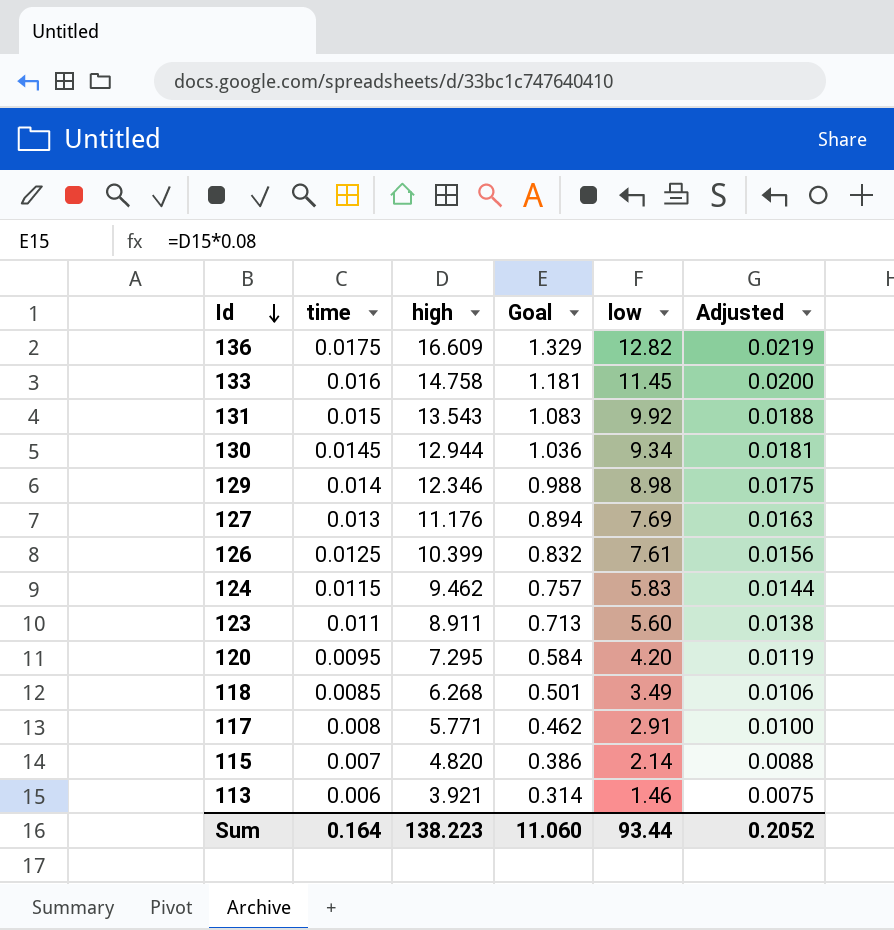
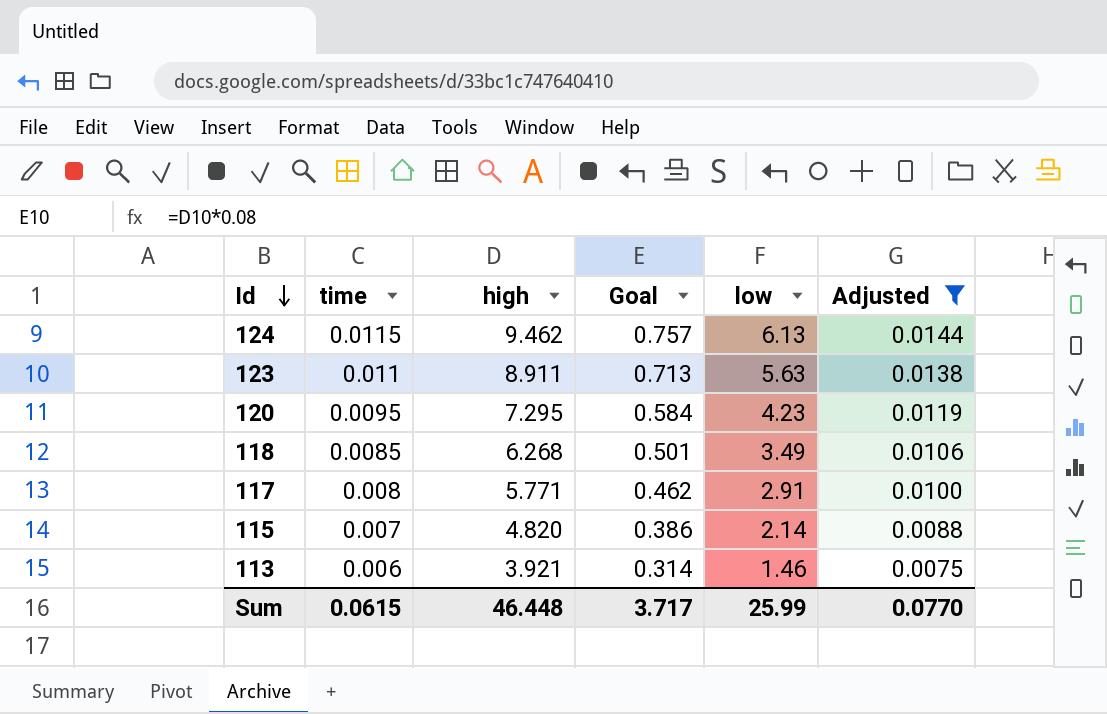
filter: none -> Adjusted <= 0.0144
124 | low: 5.83 -> 6.13
123 | low: 5.60 -> 5.63
120 | low: 4.20 -> 4.23
Sum | time: 0.164 -> 0.0615
Sum | high: 138.223 -> 46.448
Sum | Goal: 11.060 -> 3.717
Sum | low: 93.44 -> 25.99
Sum | Adjusted: 0.2052 -> 0.0770

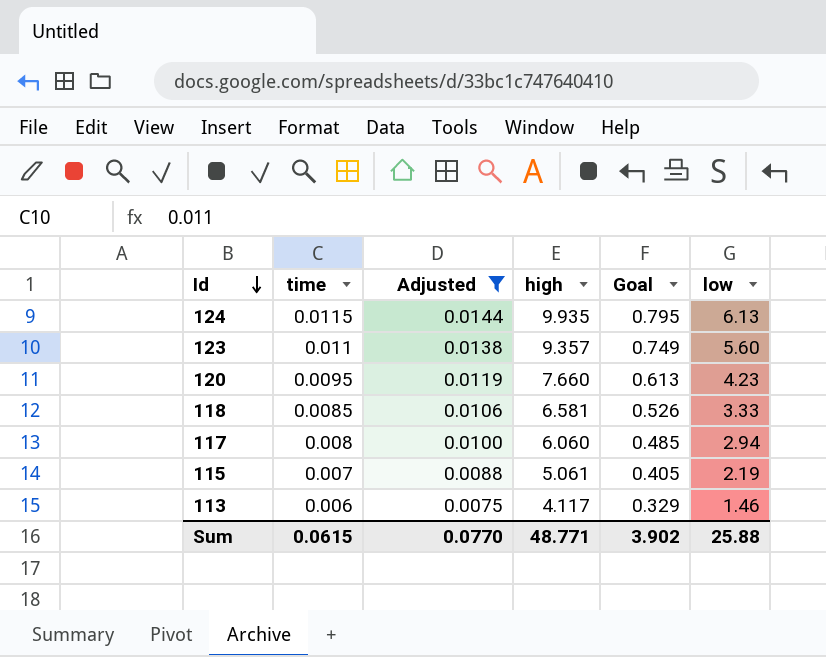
column Adjusted | position: 6 -> 3
124 | high: 9.462 -> 9.935
124 | Goal: 0.757 -> 0.795
123 | high: 8.911 -> 9.357
123 | Goal: 0.713 -> 0.749
123 | low: 5.63 -> 5.60
120 | high: 7.295 -> 7.660
120 | Goal: 0.584 -> 0.613
118 | high: 6.268 -> 6.581
118 | Goal: 0.501 -> 0.526
118 | low: 3.49 -> 3.33
117 | high: 5.771 -> 6.060
117 | Goal: 0.462 -> 0.485
117 | low: 2.91 -> 2.94
115 | high: 4.820 -> 5.061
115 | Goal: 0.386 -> 0.405
115 | low: 2.14 -> 2.19
113 | high: 3.921 -> 4.117
113 | Goal: 0.314 -> 0.329
Sum | high: 46.448 -> 48.771
Sum | Goal: 3.717 -> 3.902
Sum | low: 25.99 -> 25.88

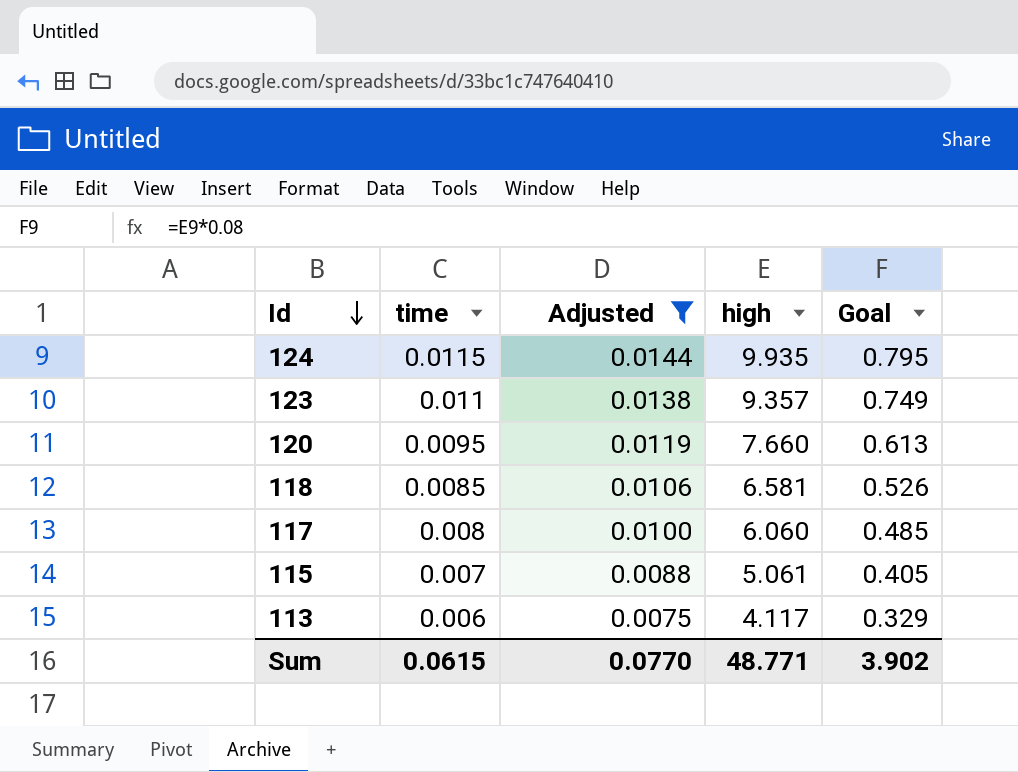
column low | position: 6 -> none

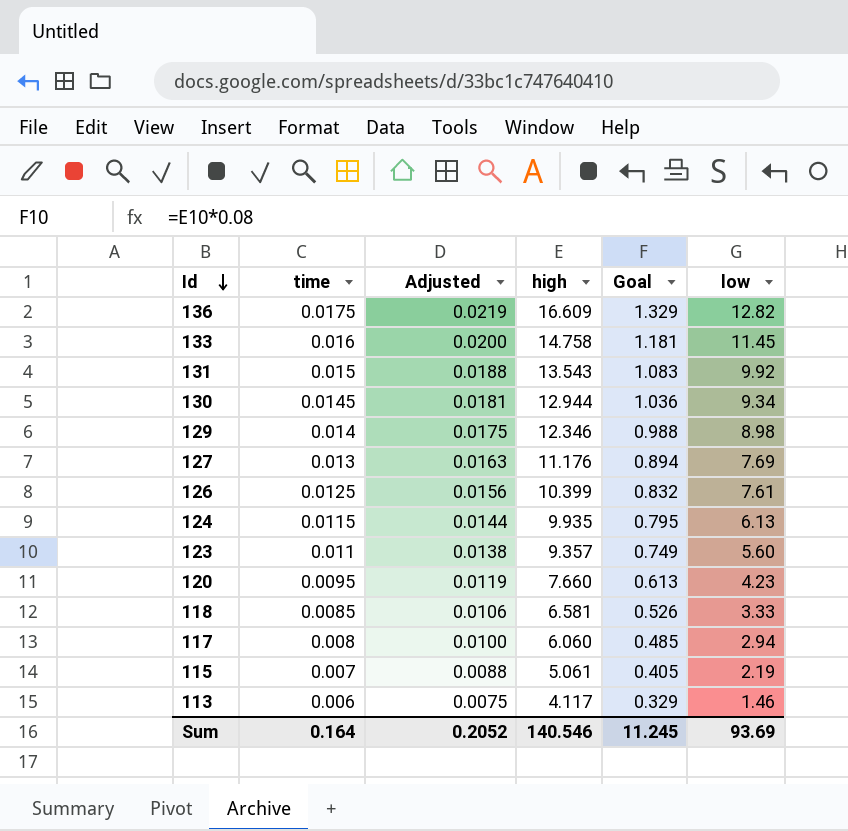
filter: Adjusted <= 0.0144 -> none
column low | position: none -> 6
Sum | time: 0.0615 -> 0.164
Sum | Adjusted: 0.0770 -> 0.2052
Sum | high: 48.771 -> 140.546
Sum | Goal: 3.902 -> 11.245

